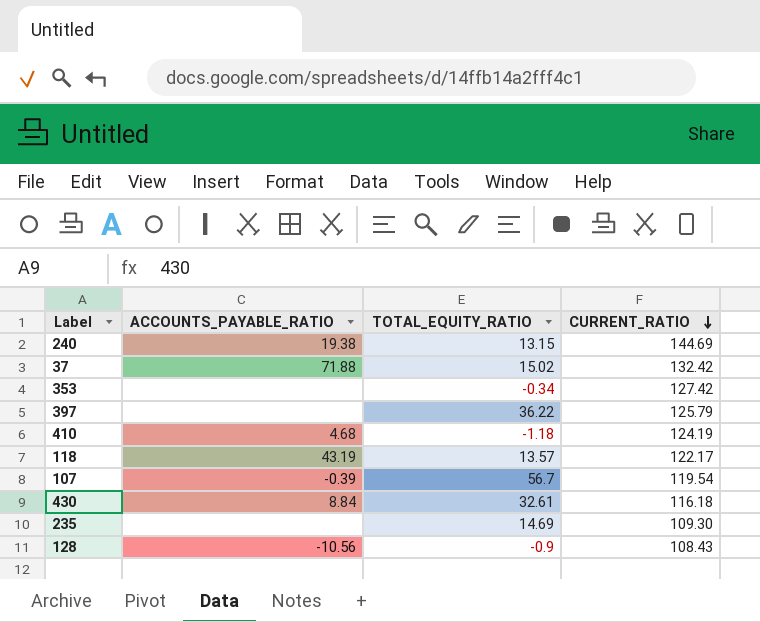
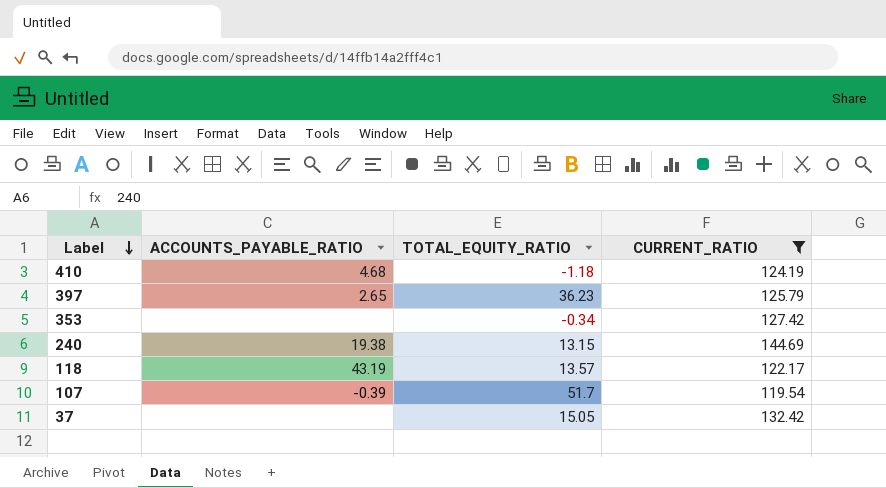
filter: none -> CURRENT_RATIO >= 119.54
row order: CURRENT_RATIO descending -> Label descending
397 | ACCOUNTS_PAYABLE_RATIO: none -> 2.65
397 | TOTAL_EQUITY_RATIO: 36.22 -> 36.23
107 | TOTAL_EQUITY_RATIO: 56.7 -> 51.7
37 | ACCOUNTS_PAYABLE_RATIO: 71.88 -> none
37 | TOTAL_EQUITY_RATIO: 15.02 -> 15.05

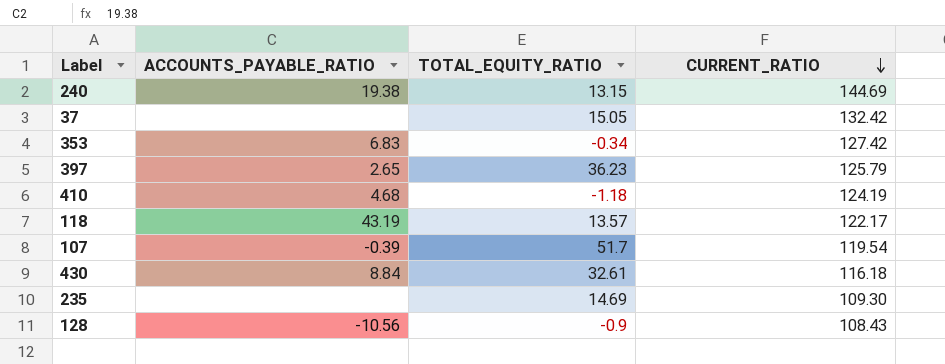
filter: CURRENT_RATIO >= 119.54 -> none
row order: Label descending -> CURRENT_RATIO descending
353 | ACCOUNTS_PAYABLE_RATIO: none -> 6.83

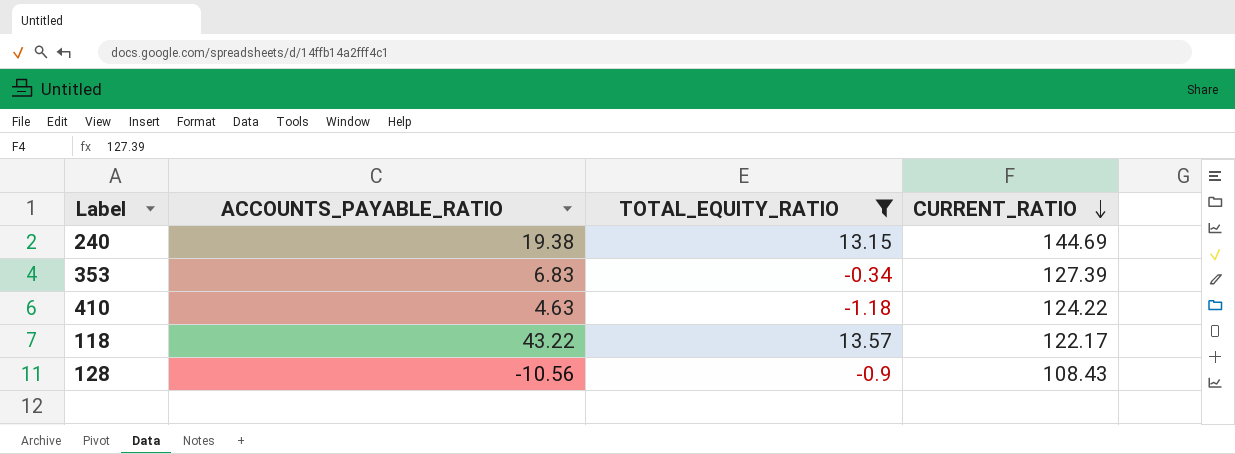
filter: none -> TOTAL_EQUITY_RATIO <= 13.57
353 | CURRENT_RATIO: 127.42 -> 127.39
410 | ACCOUNTS_PAYABLE_RATIO: 4.68 -> 4.63
410 | CURRENT_RATIO: 124.19 -> 124.22
118 | ACCOUNTS_PAYABLE_RATIO: 43.19 -> 43.22

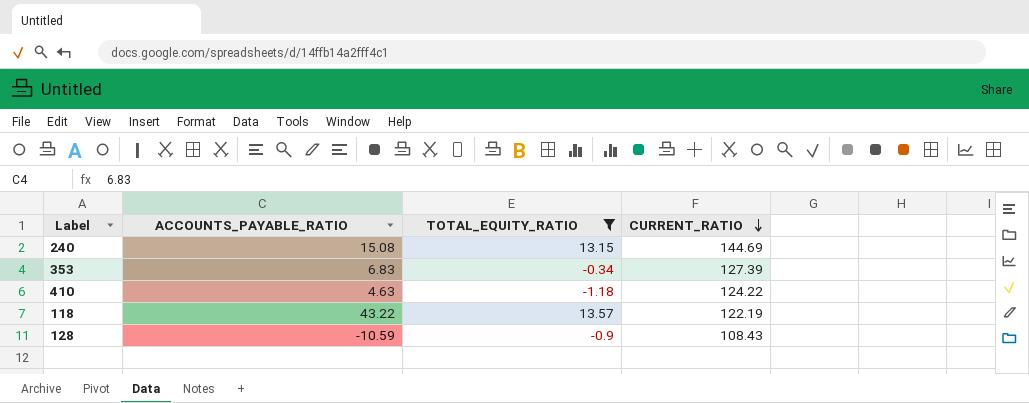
240 | ACCOUNTS_PAYABLE_RATIO: 19.38 -> 15.08
118 | CURRENT_RATIO: 122.17 -> 122.19
128 | ACCOUNTS_PAYABLE_RATIO: -10.56 -> -10.59

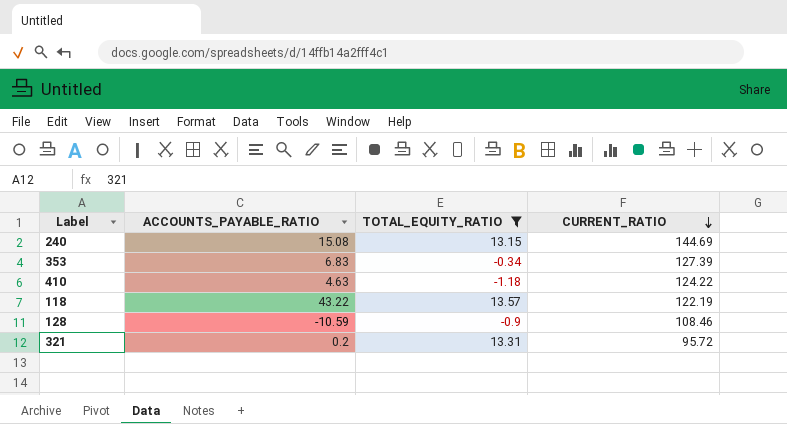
128 | CURRENT_RATIO: 108.43 -> 108.46
row 321: none -> 0.2 | 13.31 | 95.72

